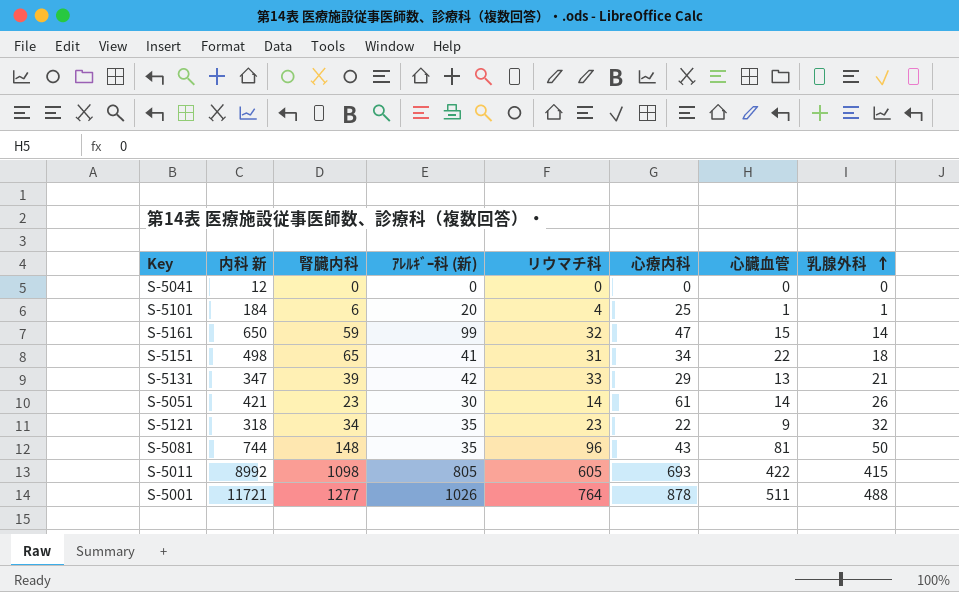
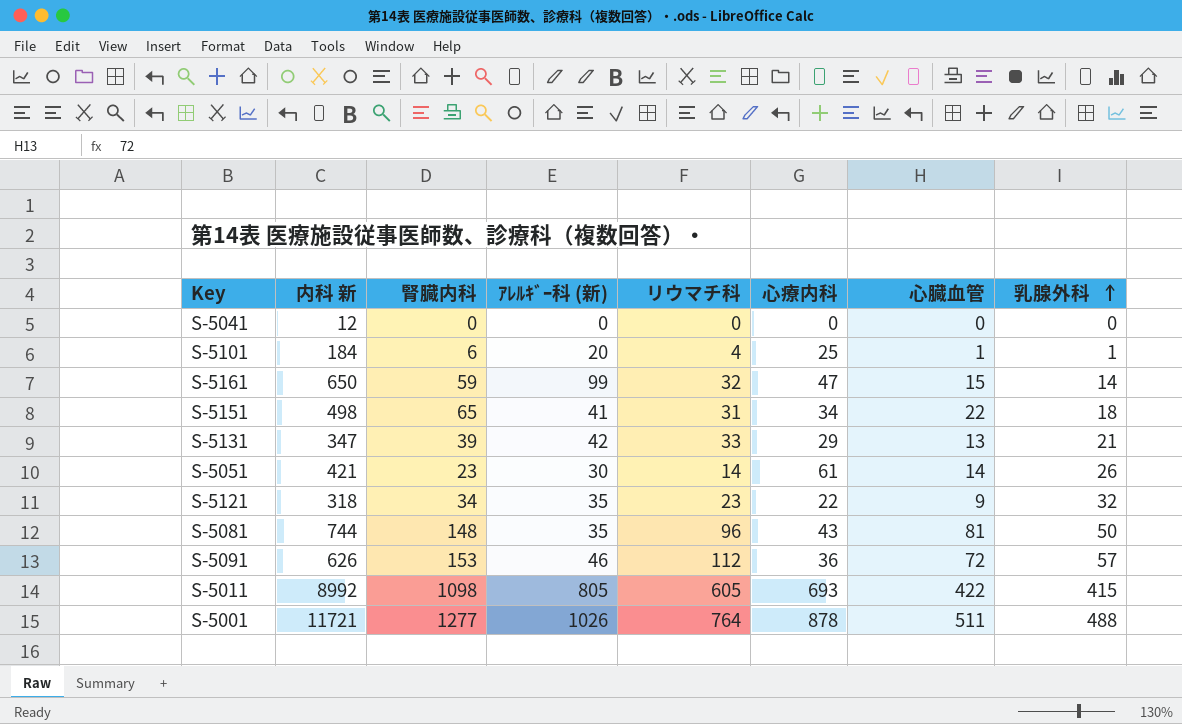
row S-5091: none -> 626 | 153 | 46 | 112 | 36 | 72 | 57

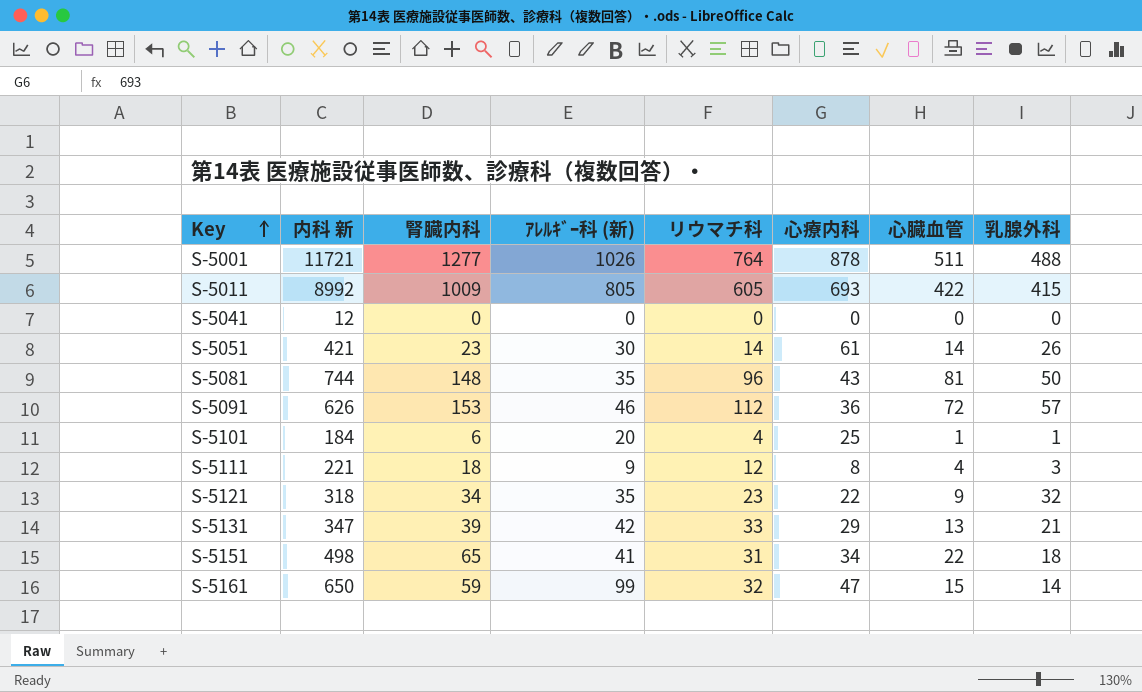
row order: 乳腺外科 ascending -> Key ascending
S-5011 | 腎臓内科: 1098 -> 1009
row S-5111: none -> 221 | 18 | 9 | 12 | 8 | 4 | 3

